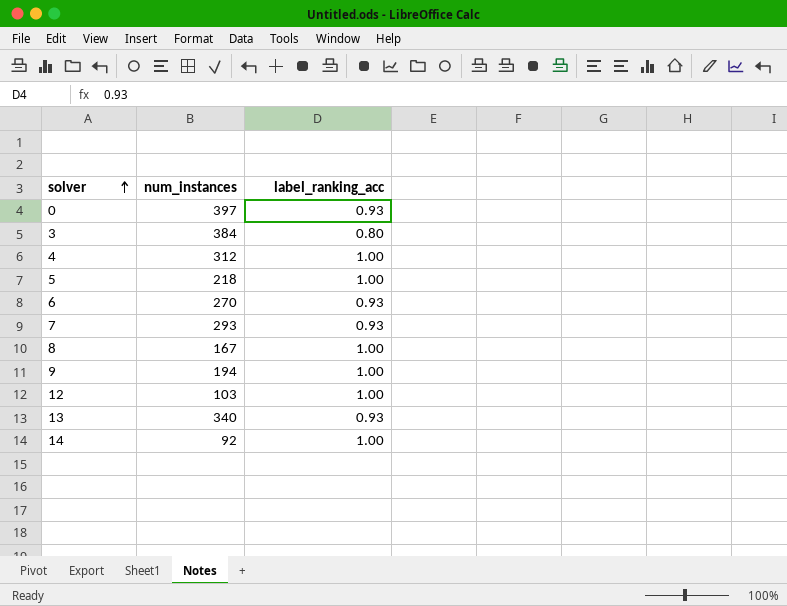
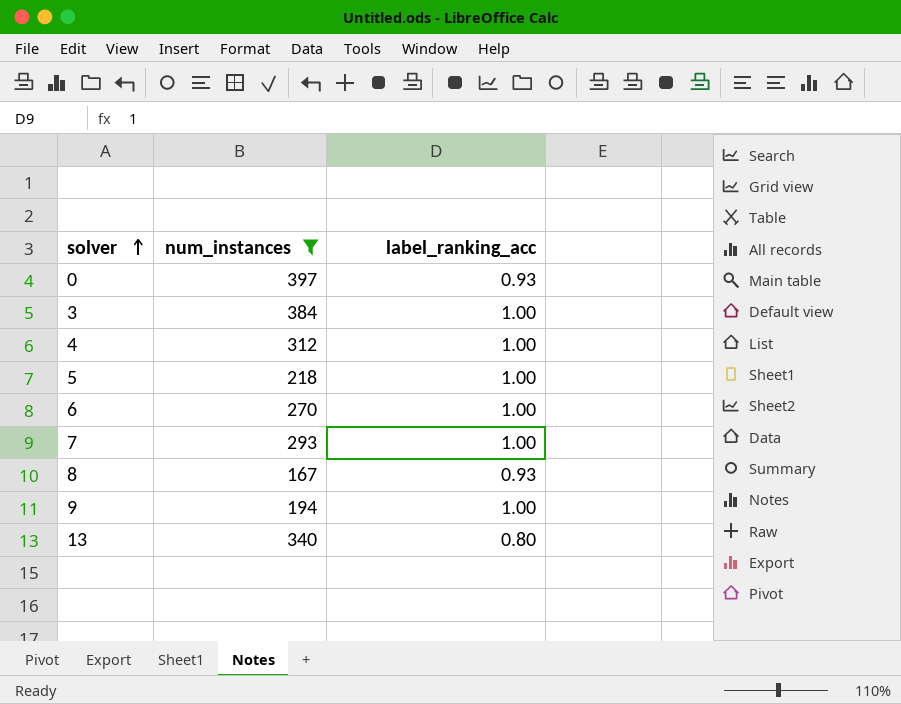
filter: none -> num_instances >= 167
3 | label_ranking_acc: 0.80 -> 1.00
6 | label_ranking_acc: 0.93 -> 1.00
7 | label_ranking_acc: 0.93 -> 1.00
8 | label_ranking_acc: 1.00 -> 0.93
13 | label_ranking_acc: 0.93 -> 0.80

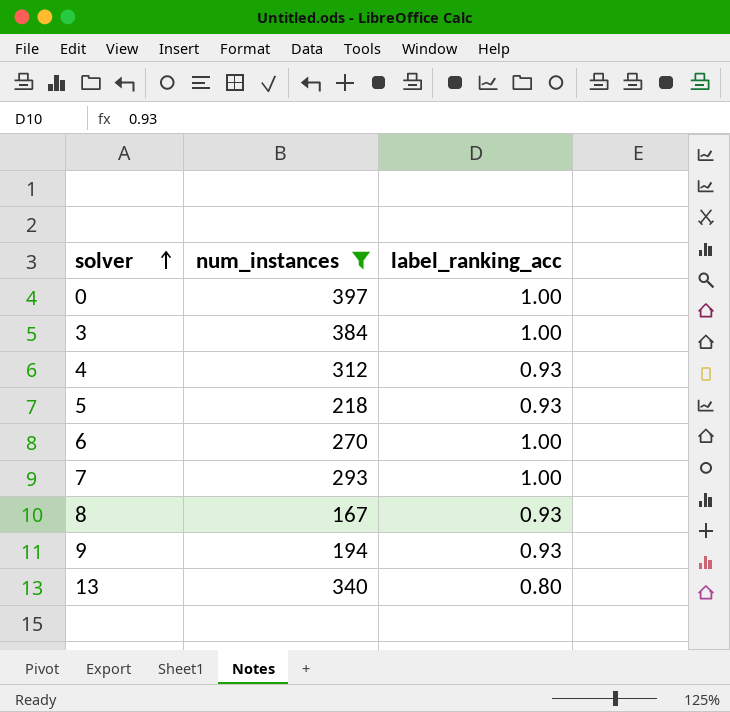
0 | label_ranking_acc: 0.93 -> 1.00
4 | label_ranking_acc: 1.00 -> 0.93
5 | label_ranking_acc: 1.00 -> 0.93
9 | label_ranking_acc: 1.00 -> 0.93

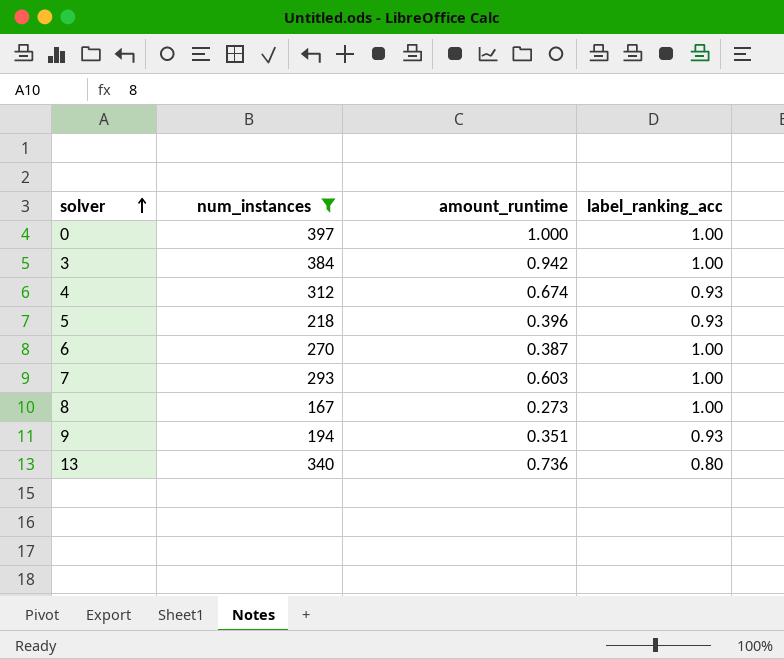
column amount_runtime | position: none -> 3
8 | label_ranking_acc: 0.93 -> 1.00

